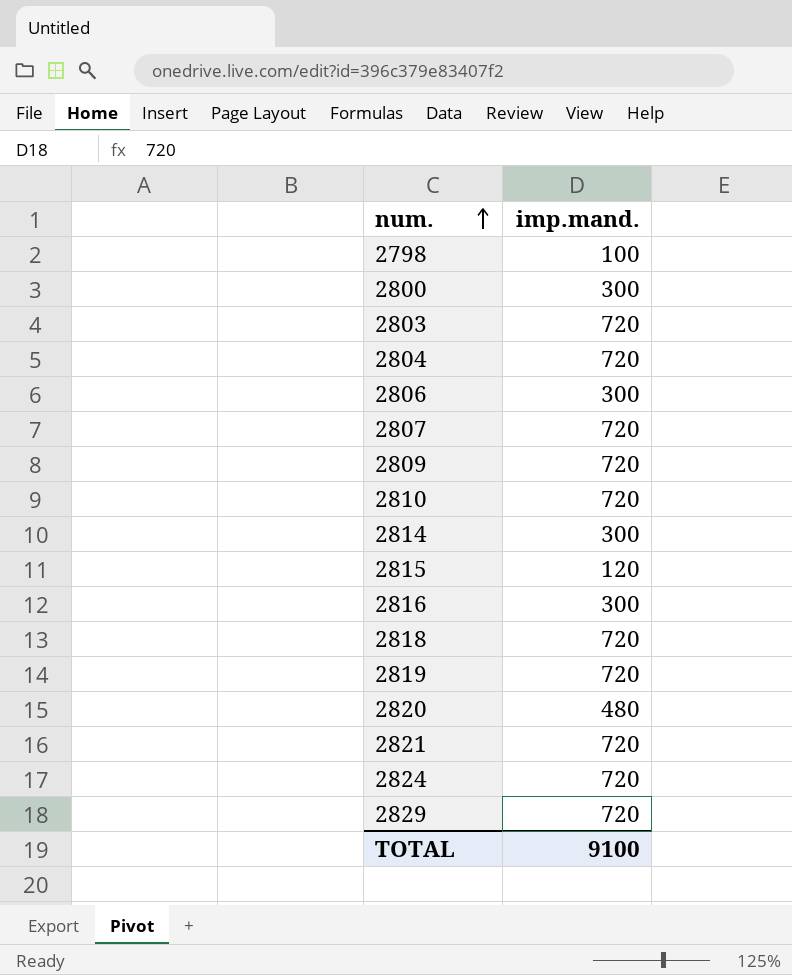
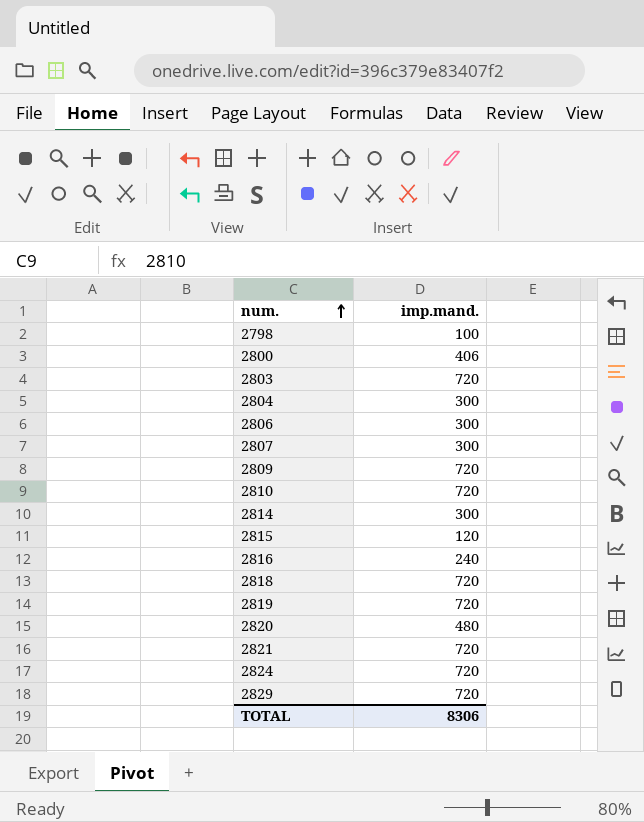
2800 | imp.mand.: 300 -> 406
2804 | imp.mand.: 720 -> 300
2807 | imp.mand.: 720 -> 300
2816 | imp.mand.: 300 -> 240
TOTAL | imp.mand.: 9100 -> 8306

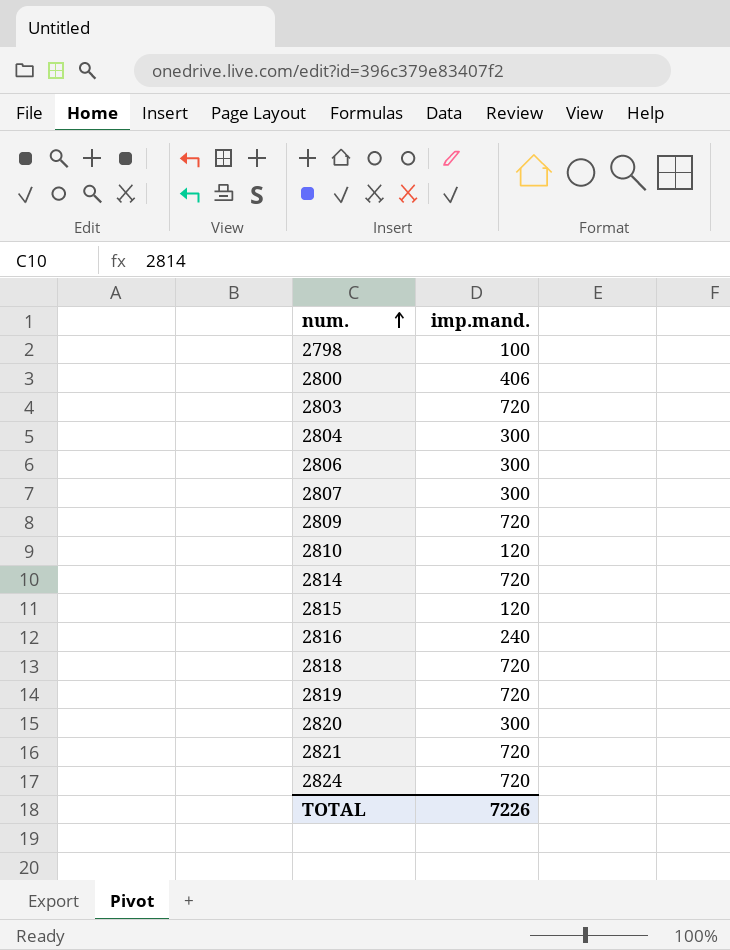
row 2829: 720 -> none
2810 | imp.mand.: 720 -> 120
2814 | imp.mand.: 300 -> 720
2820 | imp.mand.: 480 -> 300
TOTAL | imp.mand.: 8306 -> 7226

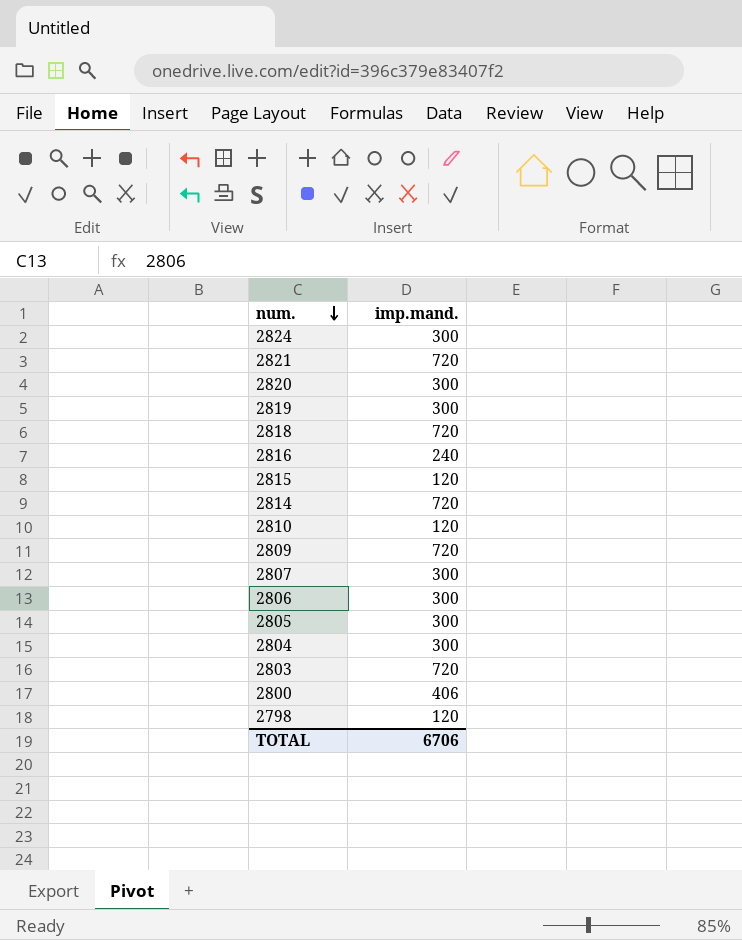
row order: num. ascending -> num. descending
2824 | imp.mand.: 720 -> 300
2819 | imp.mand.: 720 -> 300
row 2805: none -> 300
2798 | imp.mand.: 100 -> 120
TOTAL | imp.mand.: 7226 -> 6706

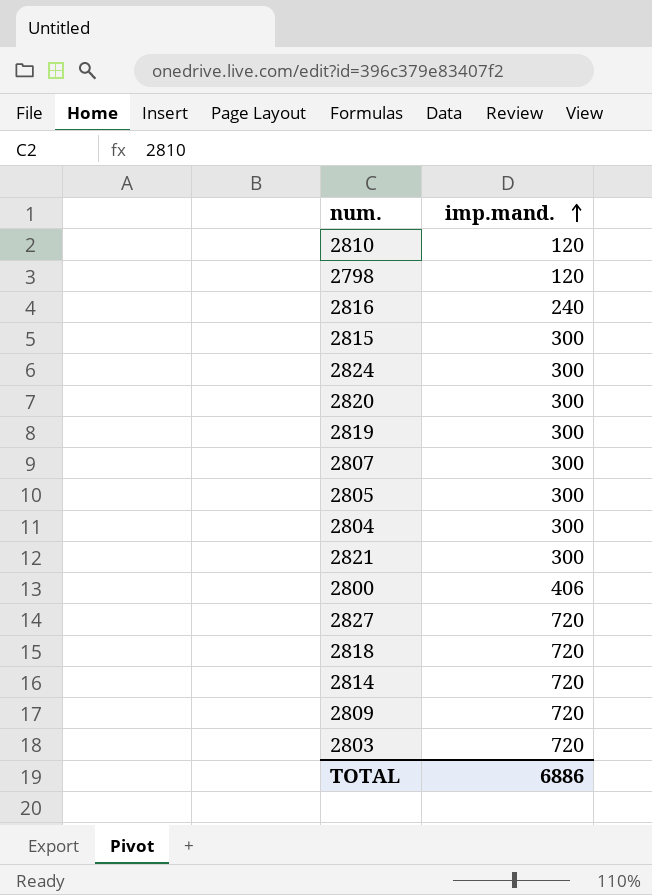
row order: num. descending -> imp.mand. ascending
row 2806: 300 -> none
2815 | imp.mand.: 120 -> 300
2821 | imp.mand.: 720 -> 300
row 2827: none -> 720
TOTAL | imp.mand.: 6706 -> 6886

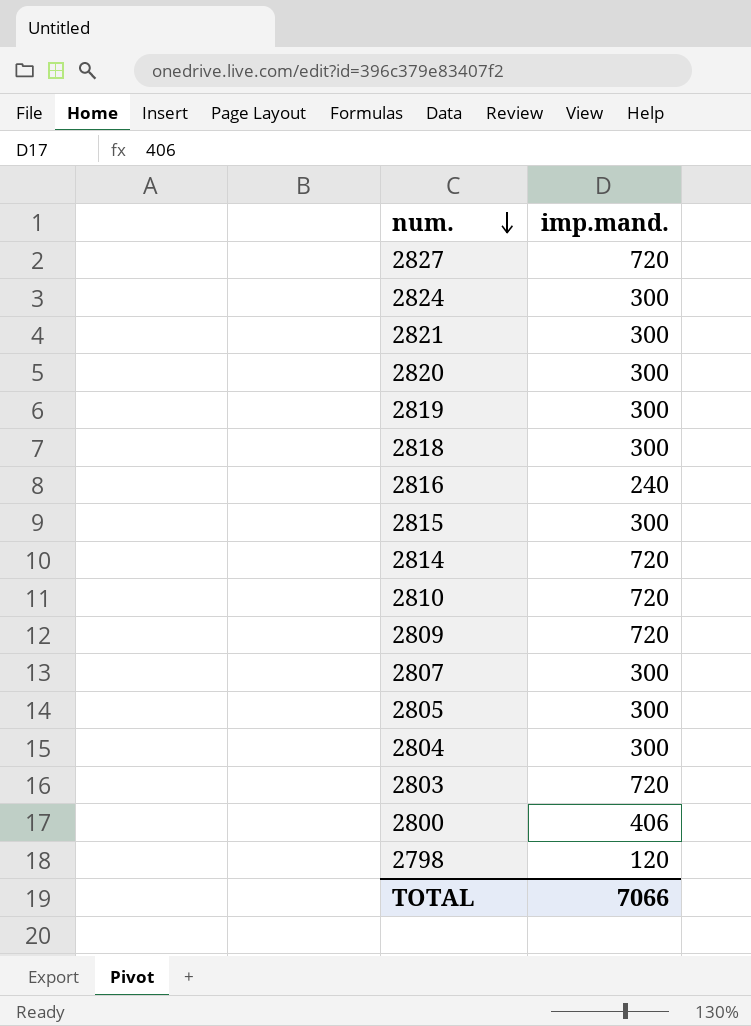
row order: imp.mand. ascending -> num. descending
2818 | imp.mand.: 720 -> 300
2810 | imp.mand.: 120 -> 720
TOTAL | imp.mand.: 6886 -> 7066

